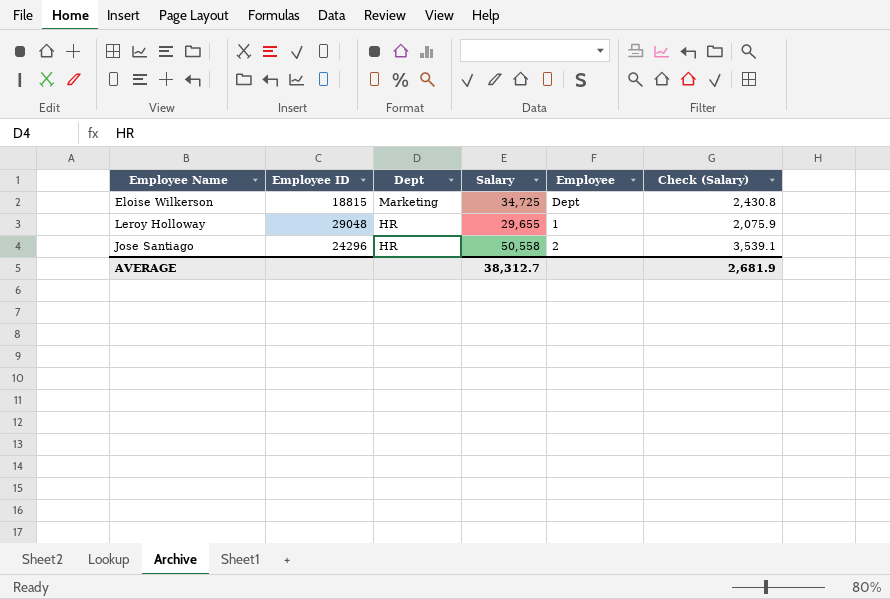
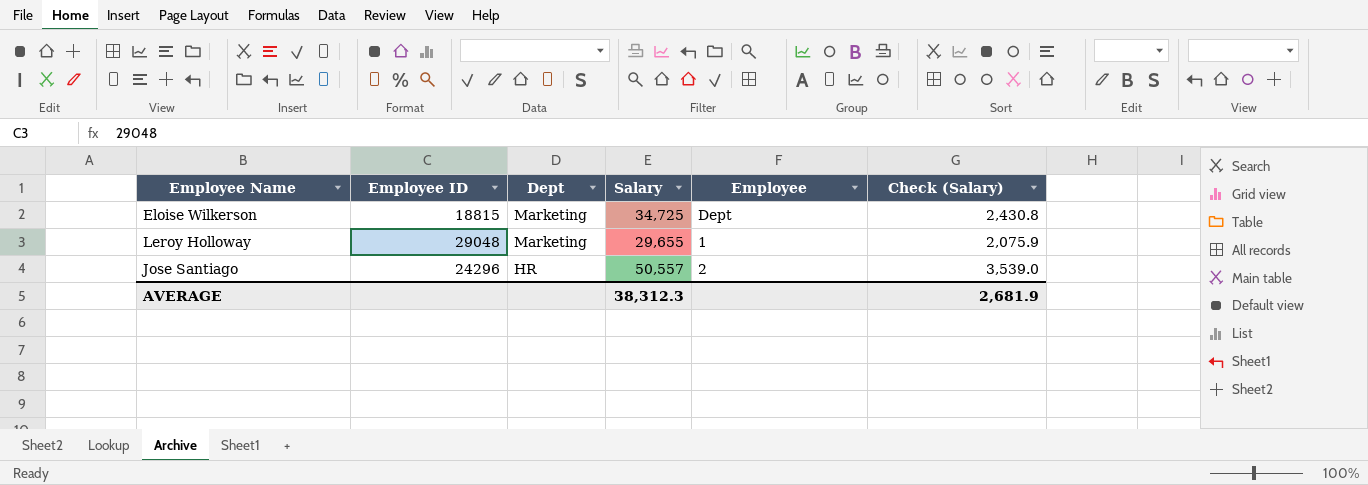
Leroy Holloway | Dept: HR -> Marketing
Jose Santiago | Salary: 50,558 -> 50,557
Jose Santiago | Check (Salary): 3,539.1 -> 3,539.0
AVERAGE | Salary: 38,312.7 -> 38,312.3

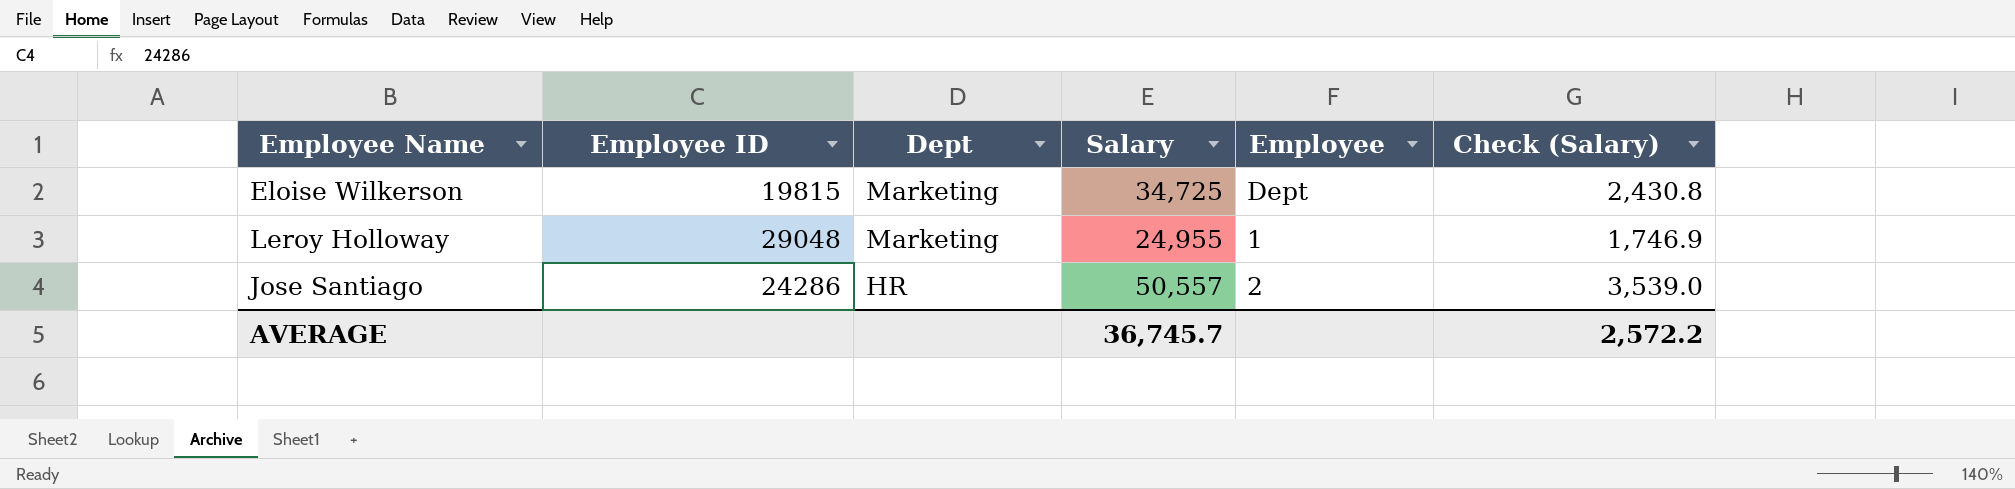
Eloise Wilkerson | Employee ID: 18815 -> 19815
Leroy Holloway | Salary: 29,655 -> 24,955
Leroy Holloway | Check (Salary): 2,075.9 -> 1,746.9
Jose Santiago | Employee ID: 24296 -> 24286
AVERAGE | Salary: 38,312.3 -> 36,745.7
AVERAGE | Check (Salary): 2,681.9 -> 2,572.2

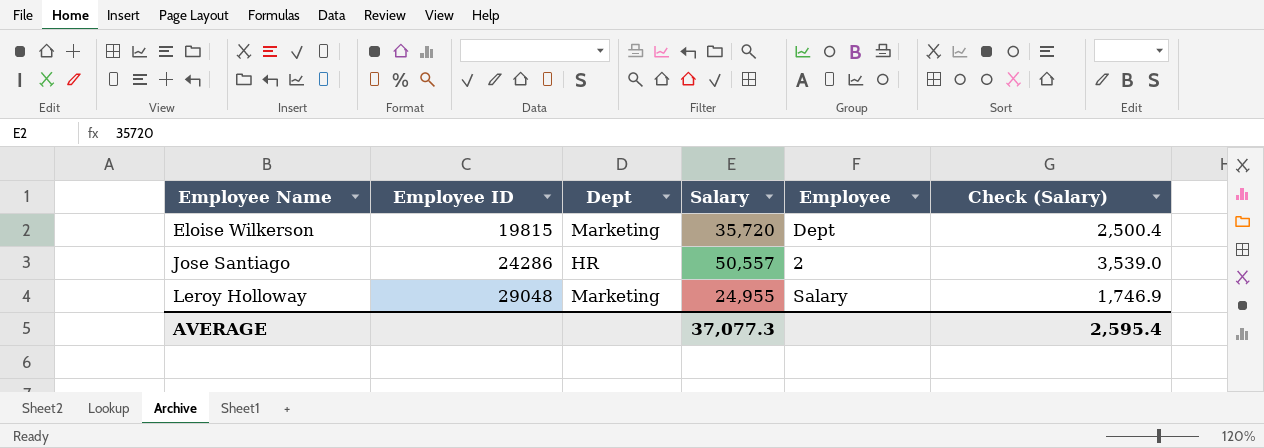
row order: Dept descending -> Employee Name ascending
Eloise Wilkerson | Salary: 34,725 -> 35,720
Eloise Wilkerson | Check (Salary): 2,430.8 -> 2,500.4
Leroy Holloway | Employee: 1 -> Salary
AVERAGE | Salary: 36,745.7 -> 37,077.3
AVERAGE | Check (Salary): 2,572.2 -> 2,595.4

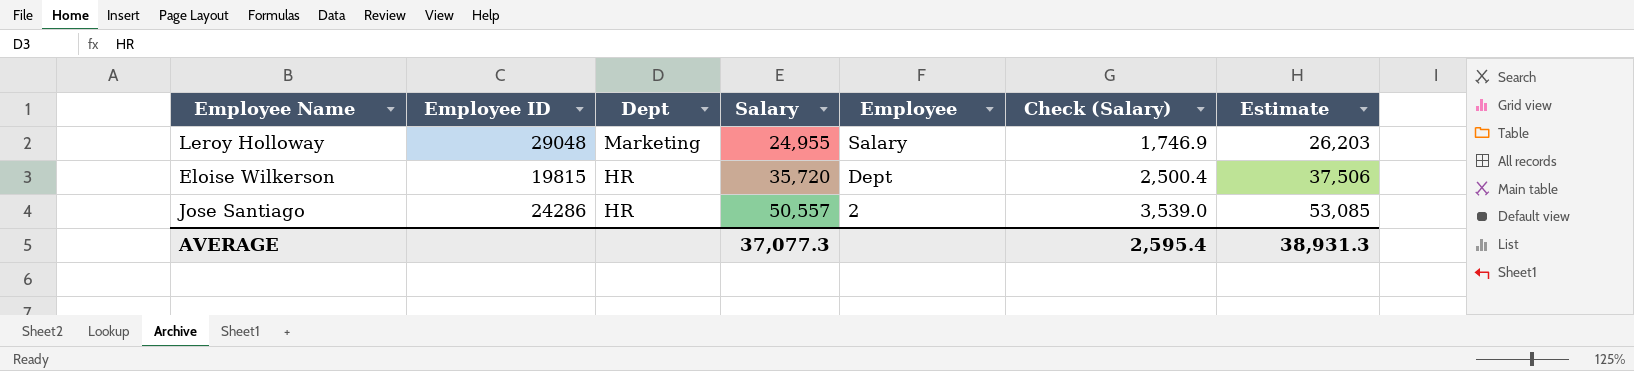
row order: Employee Name ascending -> Dept descending
column Estimate | formula: none -> [Salary] * 1.05
Eloise Wilkerson | Dept: Marketing -> HR

